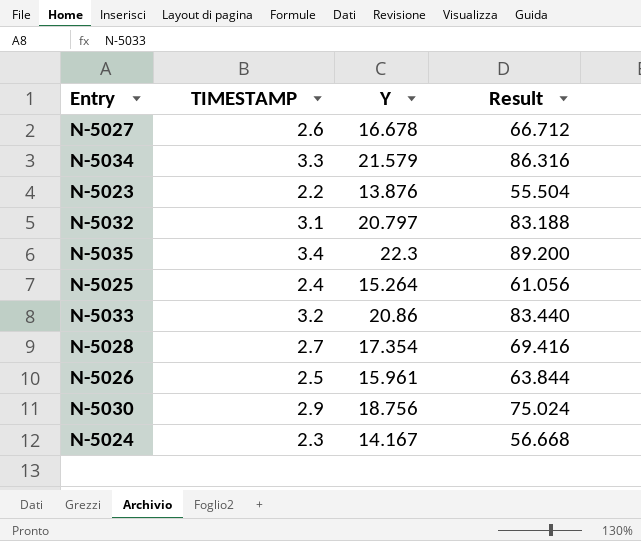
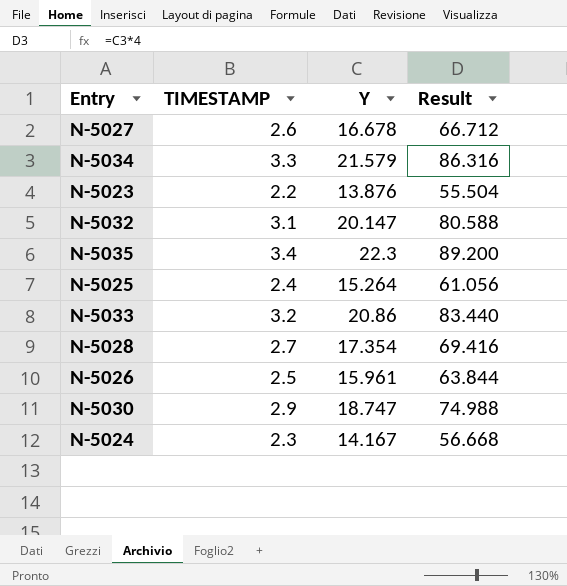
N-5032 | Y: 20.797 -> 20.147
N-5032 | Result: 83.188 -> 80.588
N-5030 | Y: 18.756 -> 18.747
N-5030 | Result: 75.024 -> 74.988

